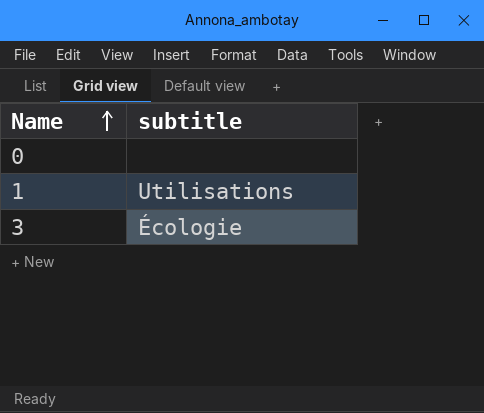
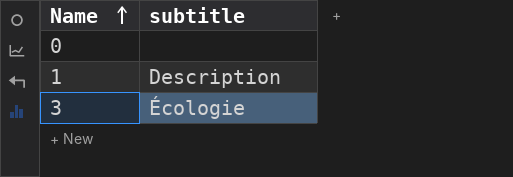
1 | subtitle: Utilisations -> Description

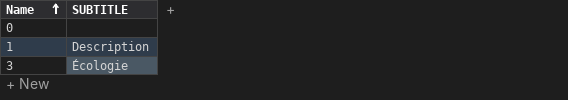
column name: subtitle -> SUBTITLE

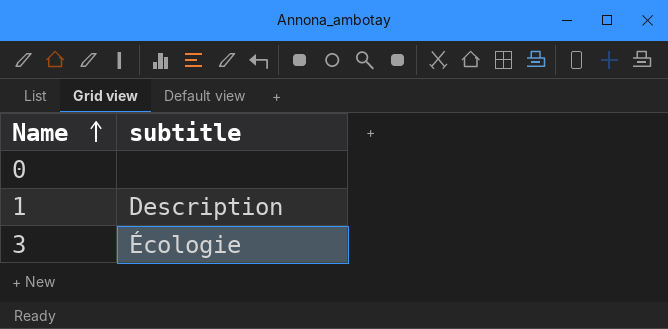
column name: SUBTITLE -> subtitle

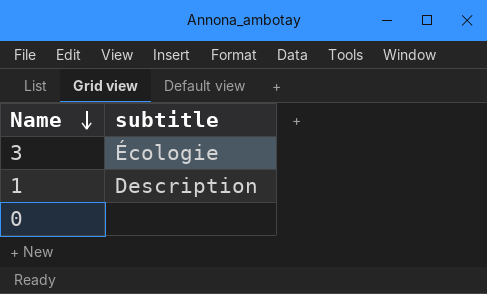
row order: Name ascending -> Name descending

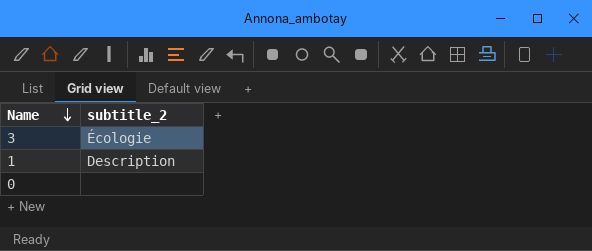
column name: subtitle -> subtitle_2

